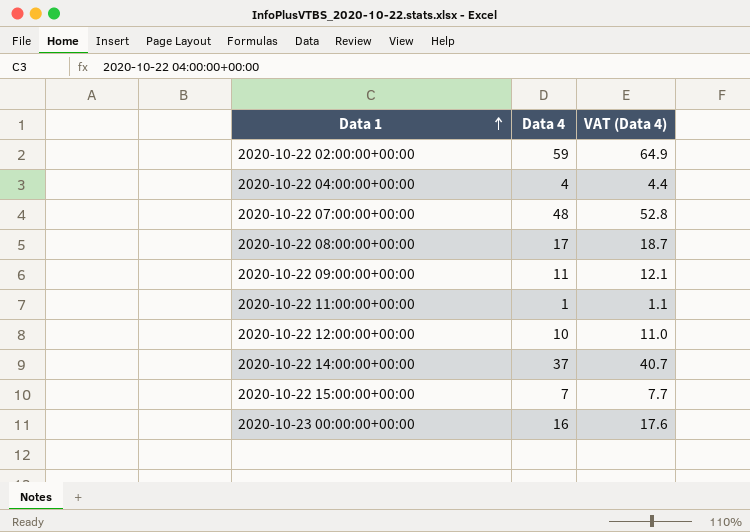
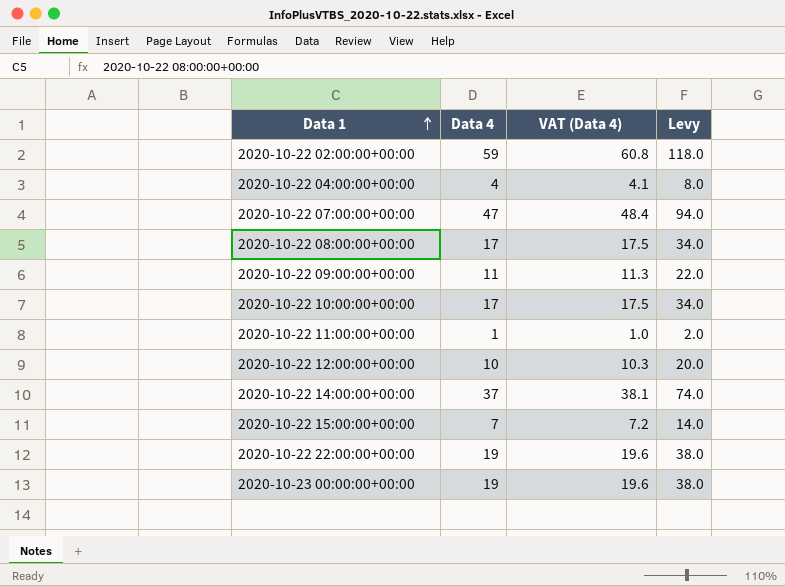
column VAT (Data 4) | formula: [Data 4] * 1.1 -> [Data 4] * 1.03
column Levy | formula: none -> [Data 4] * 2
2020-10-22 07:00:00+00:00 | Data 4: 48 -> 47
row 2020-10-22 10:00:00+00:00: none -> 17 | 17.5 | 34.0
row 2020-10-22 22:00:00+00:00: none -> 19 | 19.6 | 38.0
2020-10-23 00:00:00+00:00 | Data 4: 16 -> 19

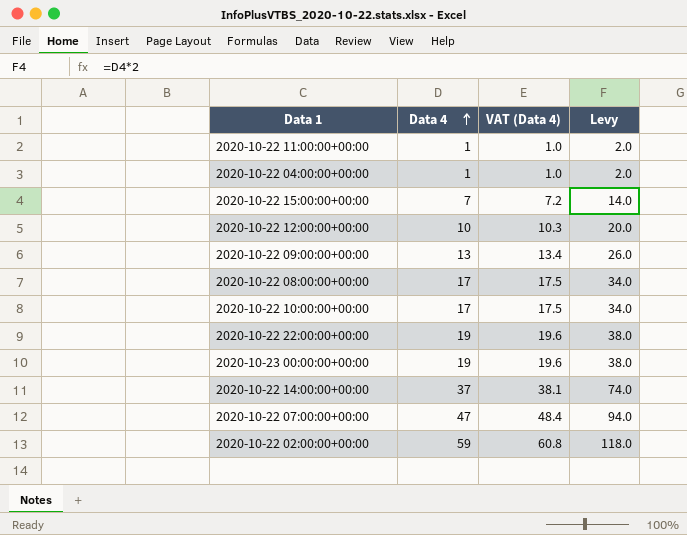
row order: Data 1 ascending -> Data 4 ascending
2020-10-22 04:00:00+00:00 | Data 4: 4 -> 1
2020-10-22 04:00:00+00:00 | VAT (Data 4): 4.1 -> 1.0
2020-10-22 04:00:00+00:00 | Levy: 8.0 -> 2.0
2020-10-22 09:00:00+00:00 | Data 4: 11 -> 13
2020-10-22 09:00:00+00:00 | VAT (Data 4): 11.3 -> 13.4
2020-10-22 09:00:00+00:00 | Levy: 22.0 -> 26.0

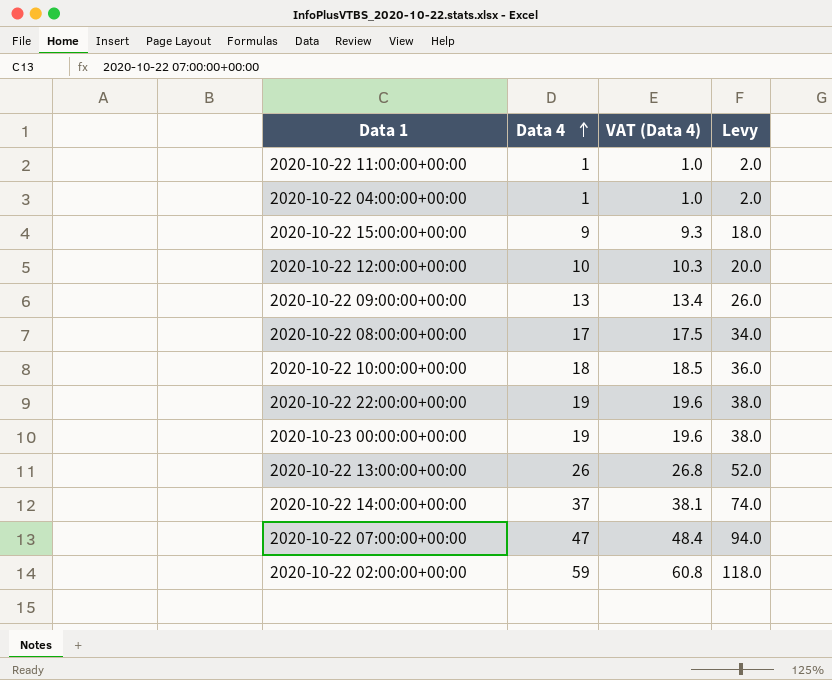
2020-10-22 15:00:00+00:00 | Data 4: 7 -> 9
2020-10-22 15:00:00+00:00 | VAT (Data 4): 7.2 -> 9.3
2020-10-22 15:00:00+00:00 | Levy: 14.0 -> 18.0
2020-10-22 10:00:00+00:00 | Data 4: 17 -> 18
2020-10-22 10:00:00+00:00 | VAT (Data 4): 17.5 -> 18.5
2020-10-22 10:00:00+00:00 | Levy: 34.0 -> 36.0
row 2020-10-22 13:00:00+00:00: none -> 26 | 26.8 | 52.0

